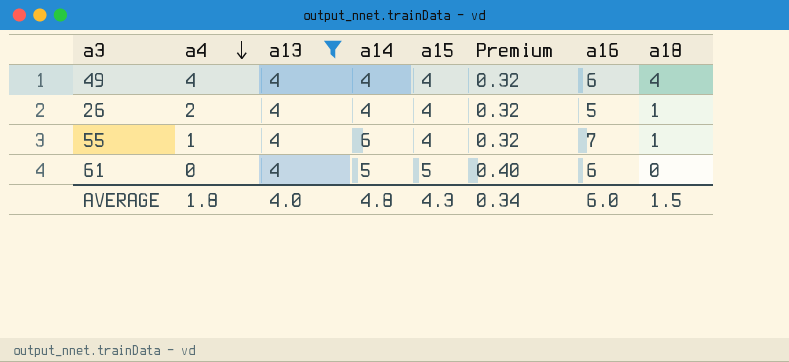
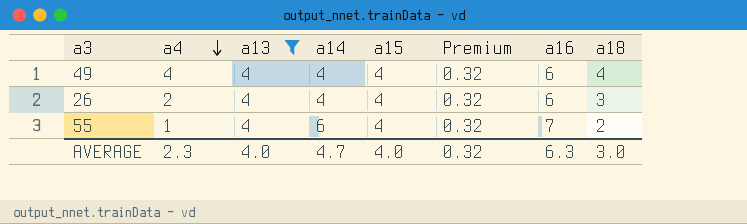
row 61: 0 | 4 | 5 | 5 | 0.40 | 6 | 0 -> none
26 | a16: 5 -> 6
26 | a18: 1 -> 3
55 | a18: 1 -> 2
AVERAGE | a4: 1.8 -> 2.3
AVERAGE | a14: 4.8 -> 4.7
AVERAGE | a15: 4.3 -> 4.0
AVERAGE | Premium: 0.34 -> 0.32
AVERAGE | a16: 6.0 -> 6.3
AVERAGE | a18: 1.5 -> 3.0

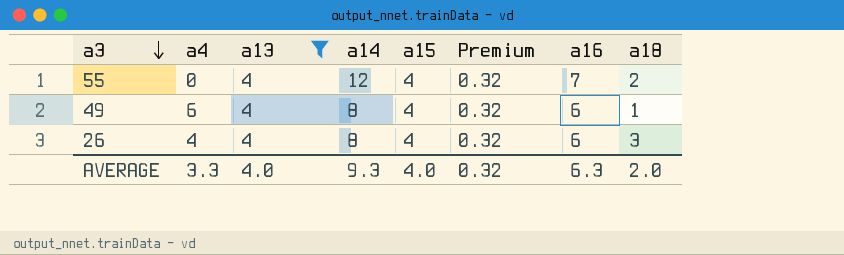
row order: a4 descending -> a3 descending
55 | a4: 1 -> 0
55 | a14: 6 -> 12
49 | a4: 4 -> 6
49 | a14: 4 -> 8
49 | a18: 4 -> 1
26 | a4: 2 -> 4
26 | a14: 4 -> 8
AVERAGE | a4: 2.3 -> 3.3
AVERAGE | a14: 4.7 -> 9.3
AVERAGE | a18: 3.0 -> 2.0

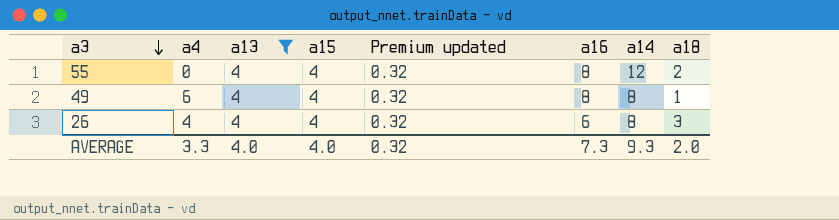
column name: Premium -> Premium updated
column a14 | position: 4 -> 7
55 | a16: 7 -> 8
49 | a16: 6 -> 8
AVERAGE | a16: 6.3 -> 7.3

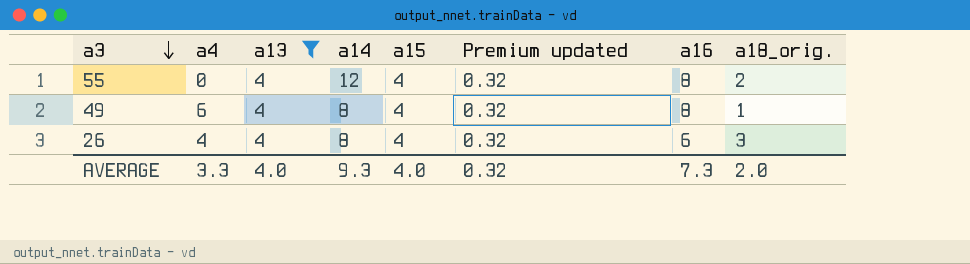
column a14 | position: 7 -> 4
column name: a18 -> a18_orig.

